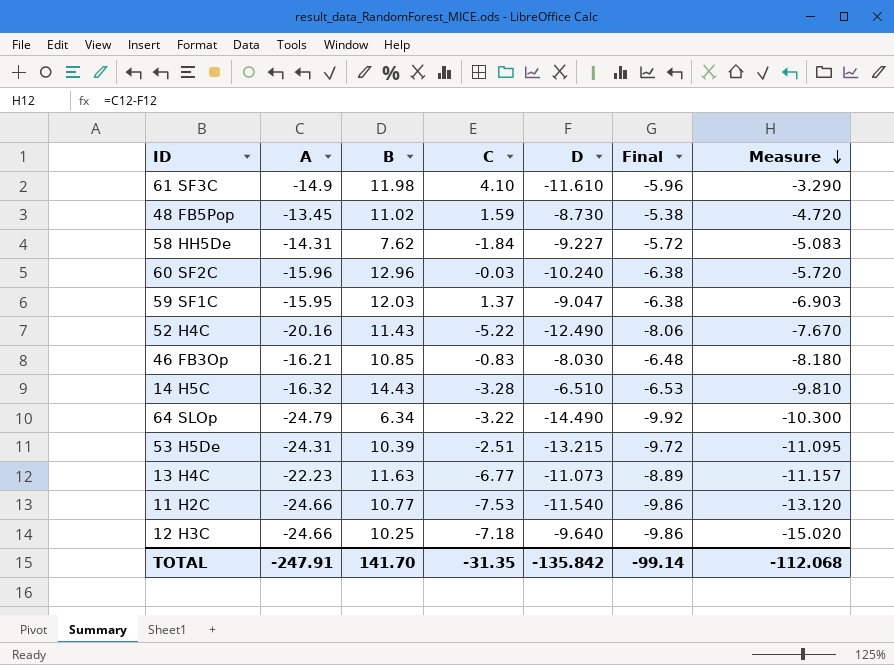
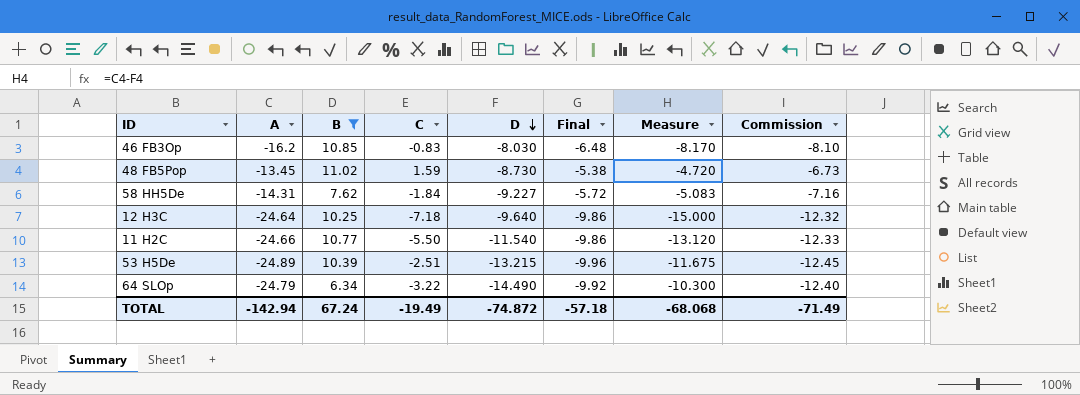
filter: none -> B <= 11.02
row order: Measure descending -> D descending
column Commission | formula: none -> [A] * 0.5
46 FB3Op | A: -16.21 -> -16.2
46 FB3Op | Measure: -8.180 -> -8.170
12 H3C | A: -24.66 -> -24.64
12 H3C | Measure: -15.020 -> -15.000
11 H2C | C: -7.53 -> -5.50
53 H5De | A: -24.31 -> -24.89
53 H5De | Final: -9.72 -> -9.96
53 H5De | Measure: -11.095 -> -11.675
TOTAL | A: -247.91 -> -142.94
TOTAL | B: 141.70 -> 67.24
TOTAL | C: -31.35 -> -19.49
TOTAL | D: -135.842 -> -74.872
TOTAL | Final: -99.14 -> -57.18
TOTAL | Measure: -112.068 -> -68.068

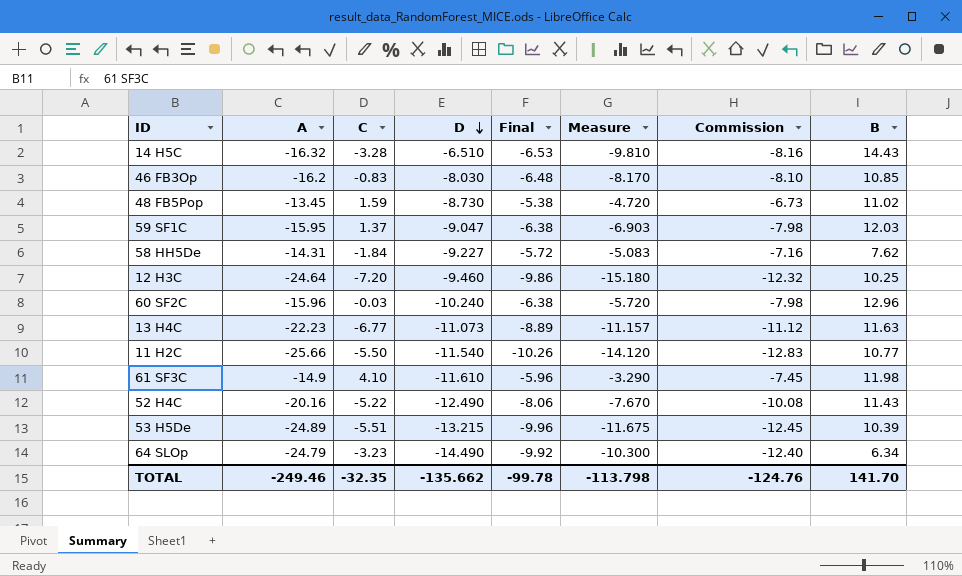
filter: B <= 11.02 -> none
column B | position: 3 -> 8
12 H3C | C: -7.18 -> -7.20
12 H3C | D: -9.640 -> -9.460
12 H3C | Measure: -15.000 -> -15.180
11 H2C | A: -24.66 -> -25.66
11 H2C | Final: -9.86 -> -10.26
11 H2C | Measure: -13.120 -> -14.120
11 H2C | Commission: -12.33 -> -12.83
53 H5De | C: -2.51 -> -5.51
64 SLOp | C: -3.22 -> -3.23
TOTAL | A: -142.94 -> -249.46
TOTAL | C: -19.49 -> -32.35
TOTAL | D: -74.872 -> -135.662
TOTAL | Final: -57.18 -> -99.78
TOTAL | Measure: -68.068 -> -113.798
TOTAL | Commission: -71.49 -> -124.76
TOTAL | B: 67.24 -> 141.70

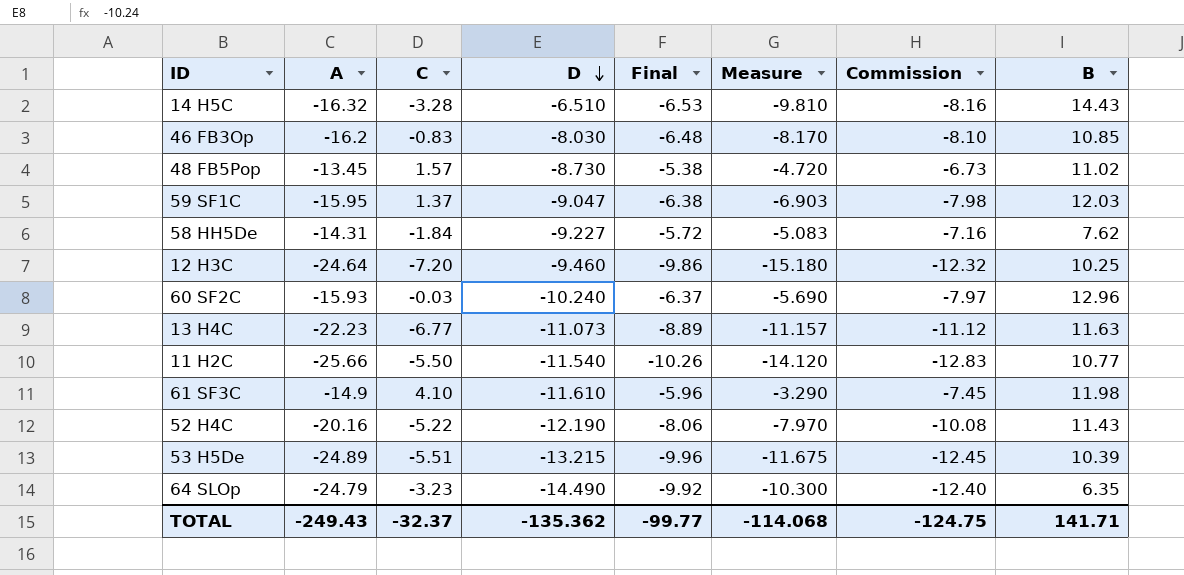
48 FB5Pop | C: 1.59 -> 1.57
60 SF2C | A: -15.96 -> -15.93
60 SF2C | Final: -6.38 -> -6.37
60 SF2C | Measure: -5.720 -> -5.690
60 SF2C | Commission: -7.98 -> -7.97
52 H4C | D: -12.490 -> -12.190
52 H4C | Measure: -7.670 -> -7.970
64 SLOp | B: 6.34 -> 6.35
TOTAL | A: -249.46 -> -249.43
TOTAL | C: -32.35 -> -32.37
TOTAL | D: -135.662 -> -135.362
TOTAL | Final: -99.78 -> -99.77
TOTAL | Measure: -113.798 -> -114.068
TOTAL | Commission: -124.76 -> -124.75
TOTAL | B: 141.70 -> 141.71

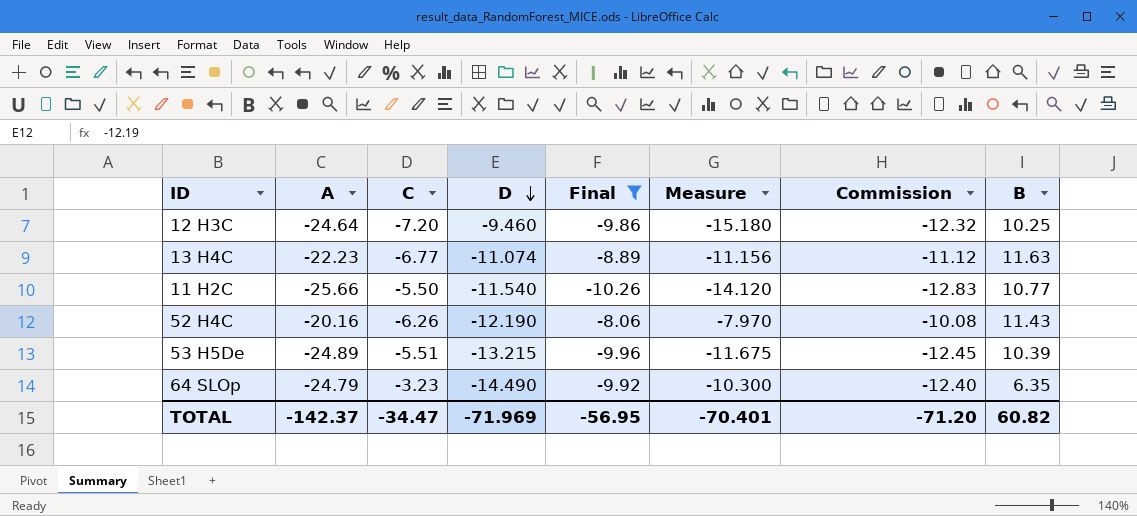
filter: none -> Final <= -8.06
13 H4C | D: -11.073 -> -11.074
13 H4C | Measure: -11.157 -> -11.156
52 H4C | C: -5.22 -> -6.26
TOTAL | A: -249.43 -> -142.37
TOTAL | C: -32.37 -> -34.47
TOTAL | D: -135.362 -> -71.969
TOTAL | Final: -99.77 -> -56.95
TOTAL | Measure: -114.068 -> -70.401
TOTAL | Commission: -124.75 -> -71.20
TOTAL | B: 141.71 -> 60.82

